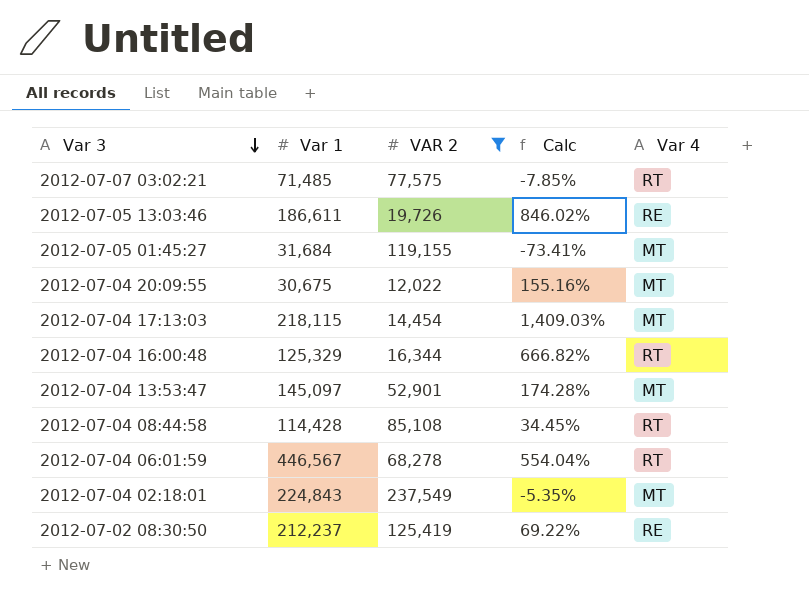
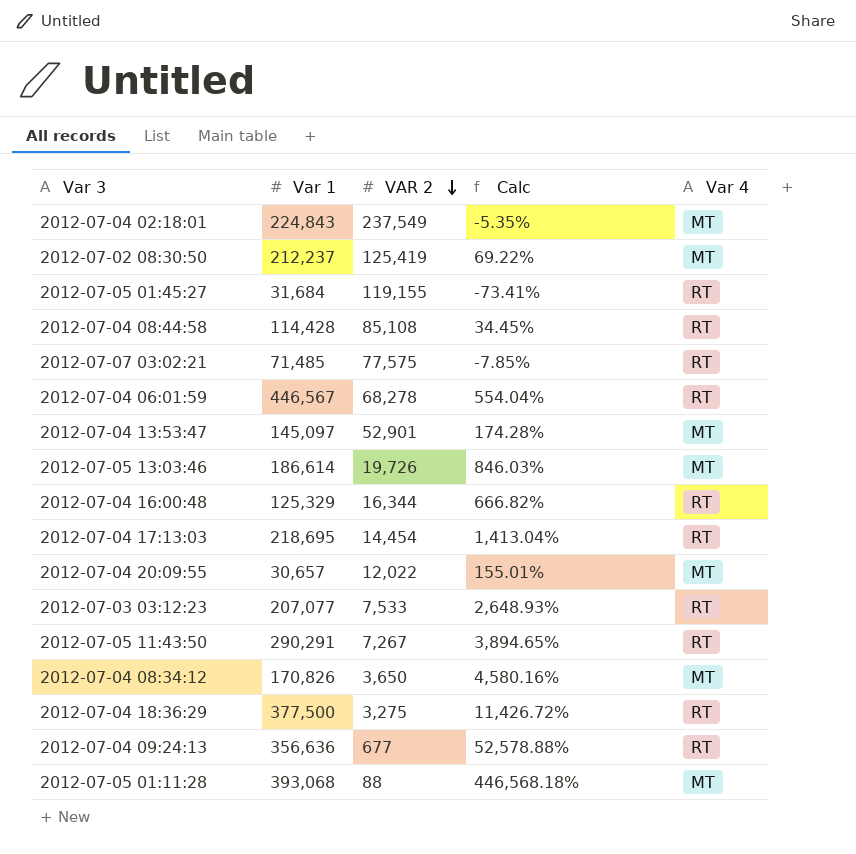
filter: VAR 2 >= 12,022 -> none
row order: Var 3 descending -> VAR 2 descending
2012-07-02 08:30:50 | Var 4: RE -> MT
2012-07-05 01:45:27 | Var 4: MT -> RT
2012-07-05 13:03:46 | Var 1: 186,611 -> 186,614
2012-07-05 13:03:46 | Calc: 846.02% -> 846.03%
2012-07-05 13:03:46 | Var 4: RE -> MT
2012-07-04 17:13:03 | Var 1: 218,115 -> 218,695
2012-07-04 17:13:03 | Calc: 1,409.03% -> 1,413.04%
2012-07-04 17:13:03 | Var 4: MT -> RT
2012-07-04 20:09:55 | Var 1: 30,675 -> 30,657
2012-07-04 20:09:55 | Calc: 155.16% -> 155.01%

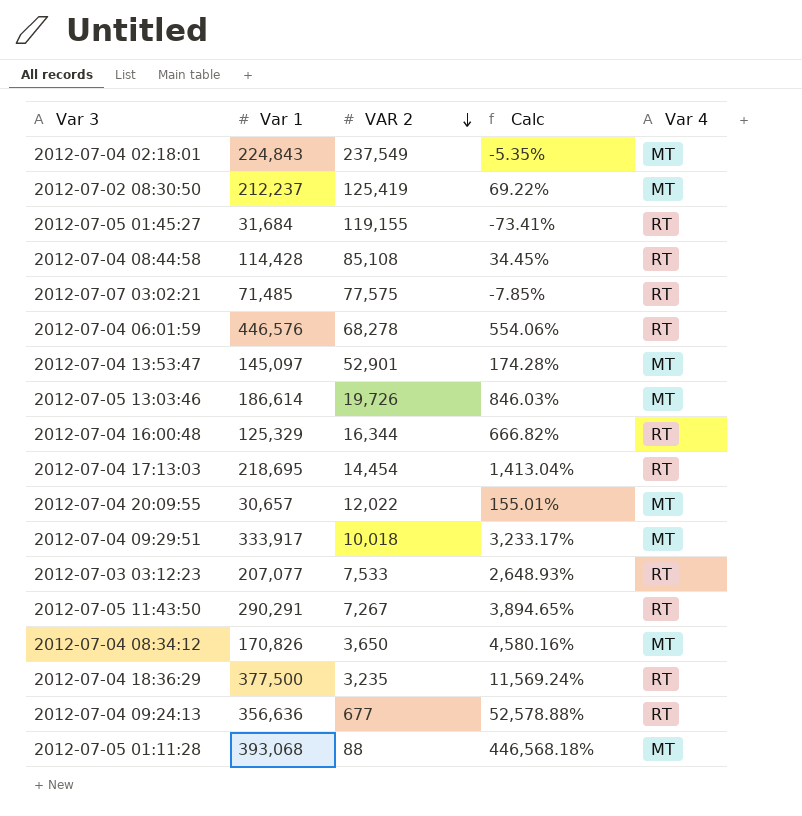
2012-07-04 06:01:59 | Var 1: 446,567 -> 446,576
2012-07-04 06:01:59 | Calc: 554.04% -> 554.06%
row 2012-07-04 09:29:51: none -> 333,917 | 10,018 | 3,233.17% | MT
2012-07-04 18:36:29 | VAR 2: 3,275 -> 3,235
2012-07-04 18:36:29 | Calc: 11,426.72% -> 11,569.24%

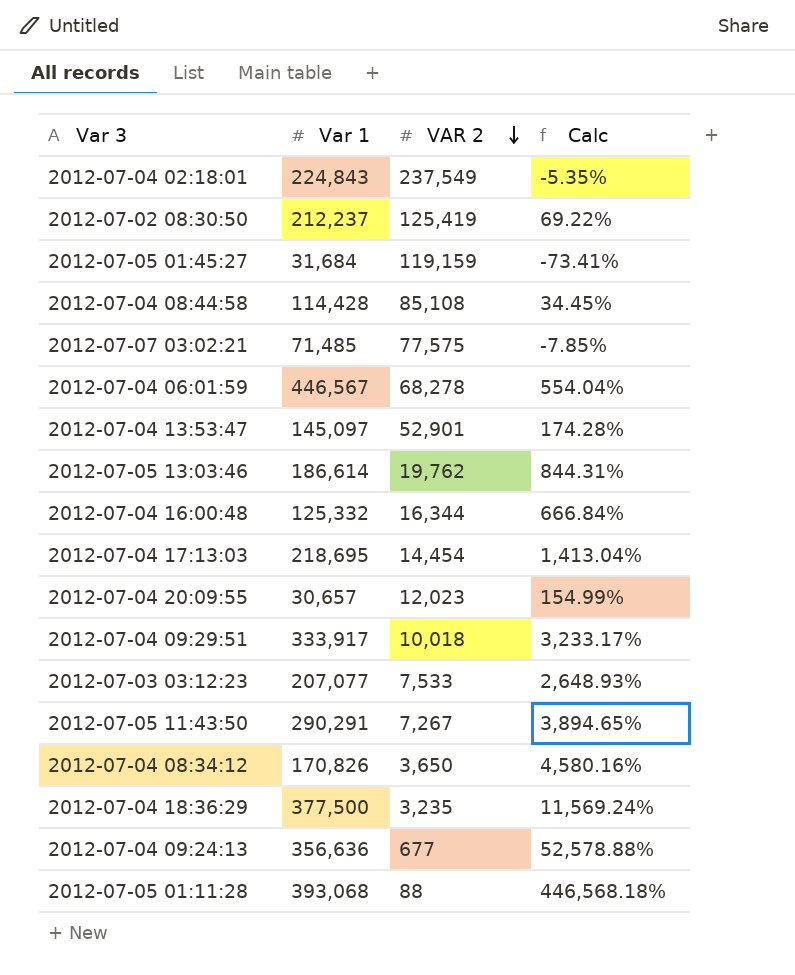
column Var 4 | position: 5 -> none
2012-07-05 01:45:27 | VAR 2: 119,155 -> 119,159
2012-07-04 06:01:59 | Var 1: 446,576 -> 446,567
2012-07-04 06:01:59 | Calc: 554.06% -> 554.04%
2012-07-05 13:03:46 | VAR 2: 19,726 -> 19,762
2012-07-05 13:03:46 | Calc: 846.03% -> 844.31%
2012-07-04 16:00:48 | Var 1: 125,329 -> 125,332
2012-07-04 16:00:48 | Calc: 666.82% -> 666.84%
2012-07-04 20:09:55 | VAR 2: 12,022 -> 12,023
2012-07-04 20:09:55 | Calc: 155.01% -> 154.99%

